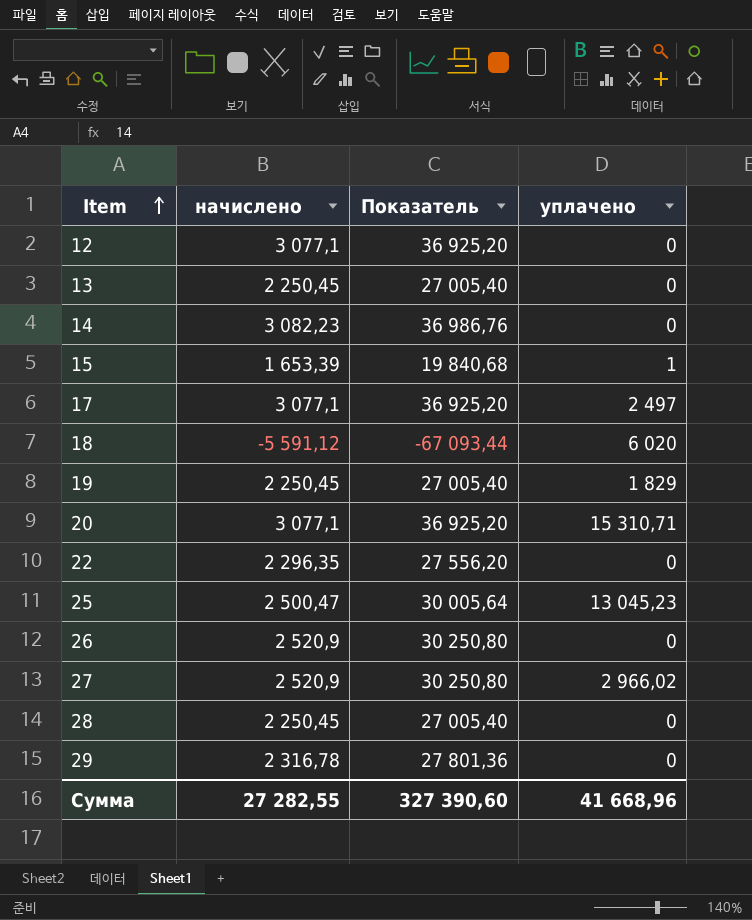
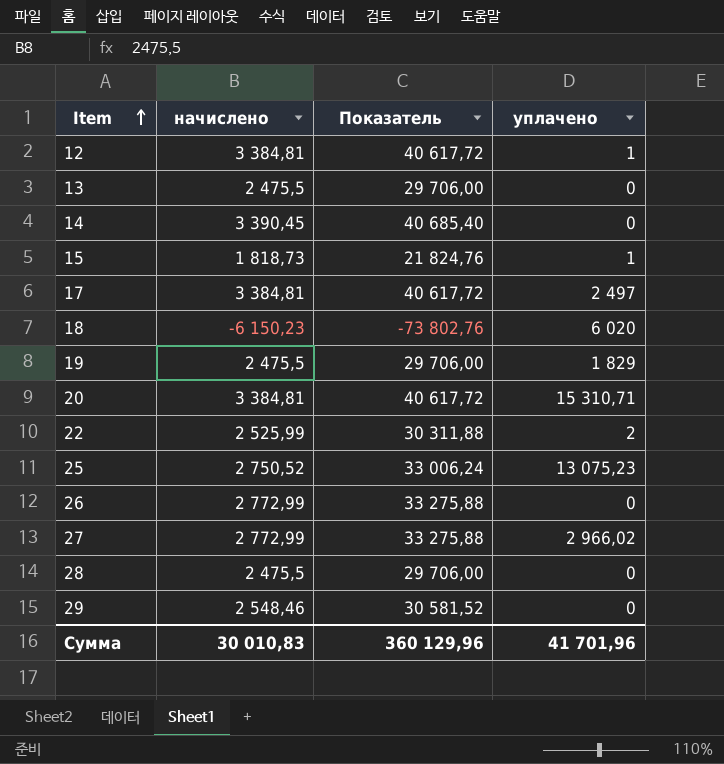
12 | начислено: 3 077,1 -> 3 384,81
12 | Показатель: 36 925,20 -> 40 617,72
12 | уплачено: 0 -> 1
13 | начислено: 2 250,45 -> 2 475,5
13 | Показатель: 27 005,40 -> 29 706,00
14 | начислено: 3 082,23 -> 3 390,45
14 | Показатель: 36 986,76 -> 40 685,40
15 | начислено: 1 653,39 -> 1 818,73
15 | Показатель: 19 840,68 -> 21 824,76
17 | начислено: 3 077,1 -> 3 384,81
17 | Показатель: 36 925,20 -> 40 617,72
18 | начислено: -5 591,12 -> -6 150,23
18 | Показатель: -67 093,44 -> -73 802,76
19 | начислено: 2 250,45 -> 2 475,5
19 | Показатель: 27 005,40 -> 29 706,00
20 | начислено: 3 077,1 -> 3 384,81
20 | Показатель: 36 925,20 -> 40 617,72
22 | начислено: 2 296,35 -> 2 525,99
22 | Показатель: 27 556,20 -> 30 311,88
22 | уплачено: 0 -> 2
25 | начислено: 2 500,47 -> 2 750,52
25 | Показатель: 30 005,64 -> 33 006,24
25 | уплачено: 13 045,23 -> 13 075,23
26 | начислено: 2 520,9 -> 2 772,99
26 | Показатель: 30 250,80 -> 33 275,88
27 | начислено: 2 520,9 -> 2 772,99
27 | Показатель: 30 250,80 -> 33 275,88
28 | начислено: 2 250,45 -> 2 475,5
28 | Показатель: 27 005,40 -> 29 706,00
29 | начислено: 2 316,78 -> 2 548,46
29 | Показатель: 27 801,36 -> 30 581,52
Сумма | начислено: 27 282,55 -> 30 010,83
Сумма | Показатель: 327 390,60 -> 360 129,96
Сумма | уплачено: 41 668,96 -> 41 701,96

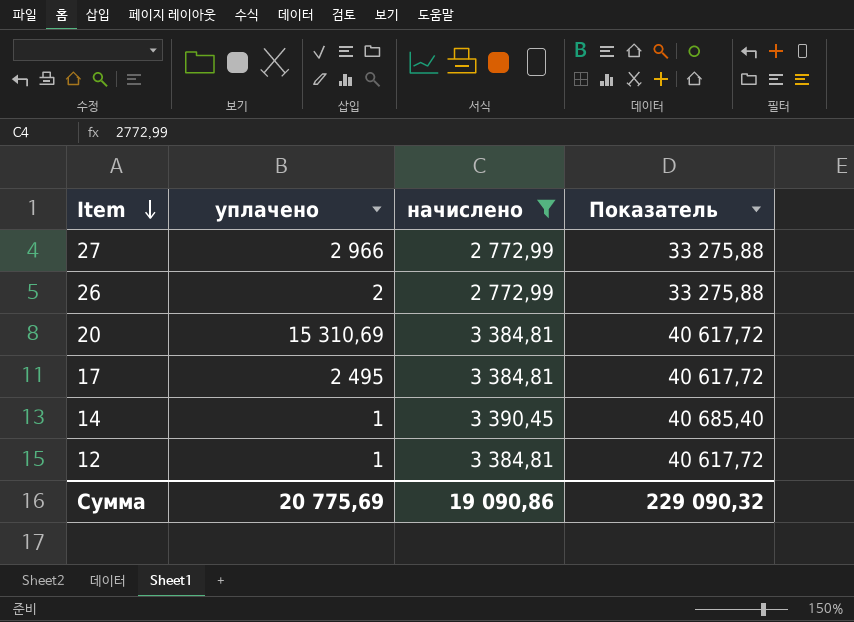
filter: none -> начислено >= 2 772,99
row order: Item ascending -> Item descending
column уплачено | position: 4 -> 2
27 | уплачено: 2 966,02 -> 2 966
26 | уплачено: 0 -> 2
20 | уплачено: 15 310,71 -> 15 310,69
17 | уплачено: 2 497 -> 2 495
14 | уплачено: 0 -> 1
Сумма | уплачено: 41 701,96 -> 20 775,69
Сумма | начислено: 30 010,83 -> 19 090,86
Сумма | Показатель: 360 129,96 -> 229 090,32

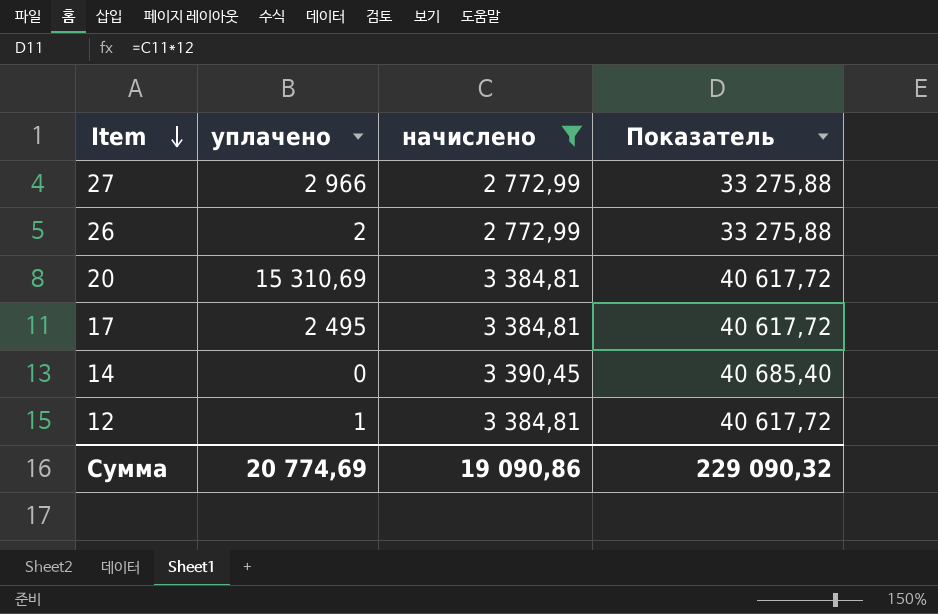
14 | уплачено: 1 -> 0
Сумма | уплачено: 20 775,69 -> 20 774,69

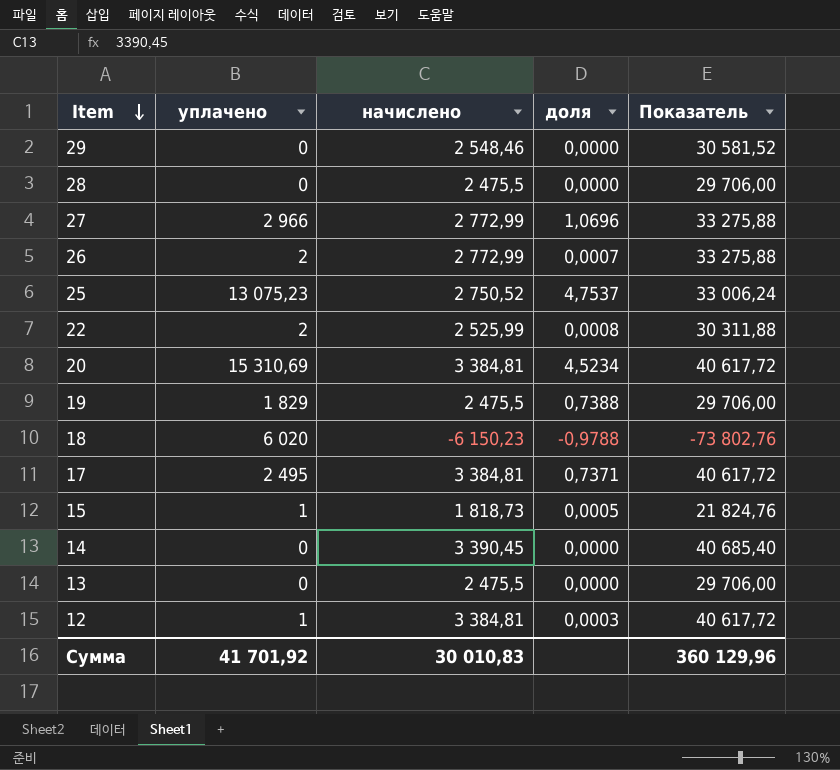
filter: начислено >= 2 772,99 -> none
column доля | formula: none -> [уплачено] / [начислено]
Сумма | уплачено: 20 774,69 -> 41 701,92
Сумма | начислено: 19 090,86 -> 30 010,83
Сумма | Показатель: 229 090,32 -> 360 129,96

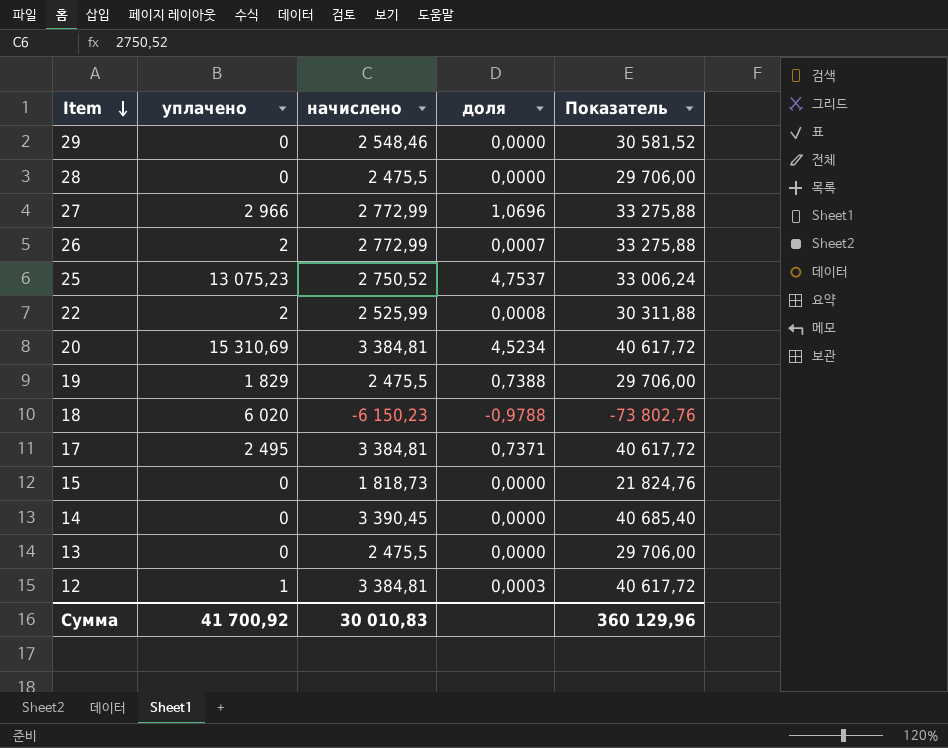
15 | уплачено: 1 -> 0
15 | доля: 0,0005 -> 0,0000
Сумма | уплачено: 41 701,92 -> 41 700,92

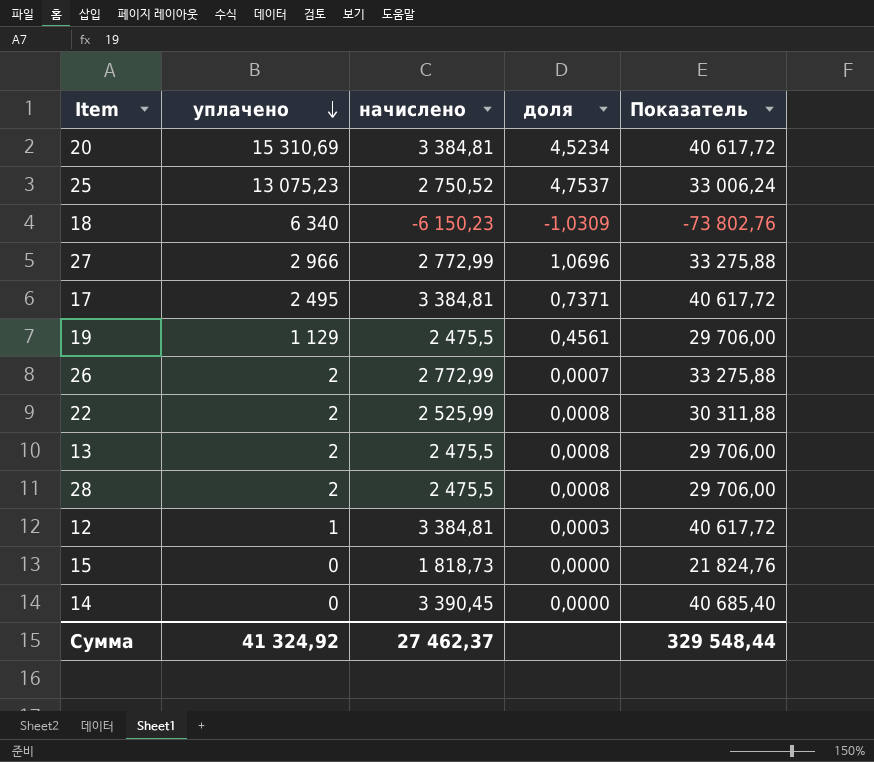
row order: Item descending -> уплачено descending
row 29: 0 | 2 548,46 | 0,0000 | 30 581,52 -> none
18 | уплачено: 6 020 -> 6 340
18 | доля: -0,9788 -> -1,0309
19 | уплачено: 1 829 -> 1 129
19 | доля: 0,7388 -> 0,4561
13 | уплачено: 0 -> 2
13 | доля: 0,0000 -> 0,0008
28 | уплачено: 0 -> 2
28 | доля: 0,0000 -> 0,0008
Сумма | уплачено: 41 700,92 -> 41 324,92
Сумма | начислено: 30 010,83 -> 27 462,37
Сумма | Показатель: 360 129,96 -> 329 548,44

